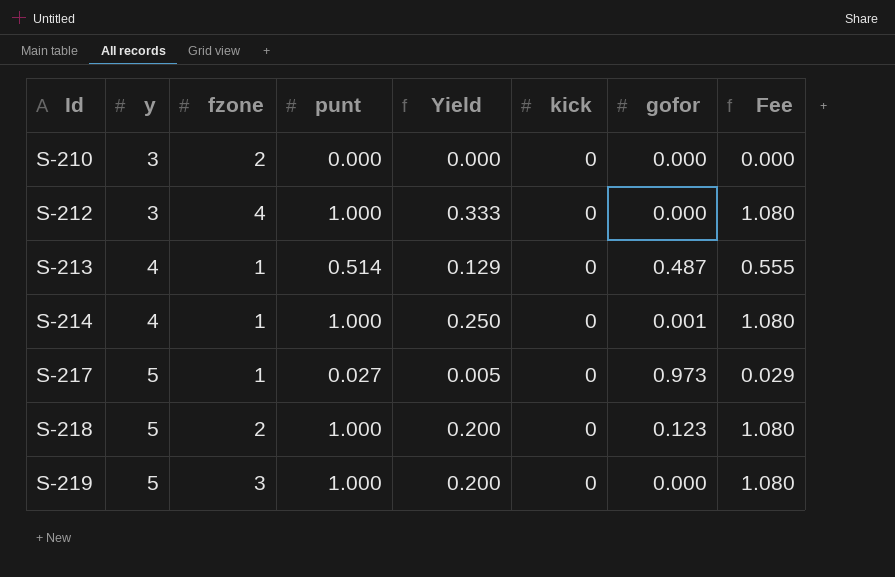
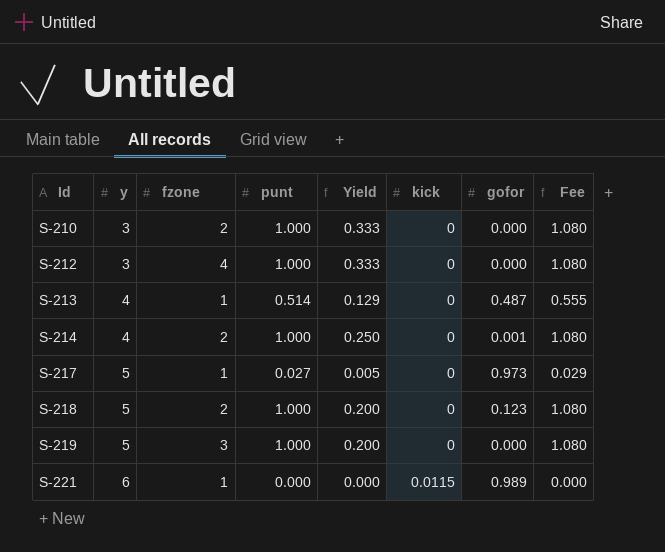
S-210 | punt: 0.000 -> 1.000
S-210 | Yield: 0.000 -> 0.333
S-210 | Fee: 0.000 -> 1.080
S-214 | fzone: 1 -> 2
row S-221: none -> 6 | 1 | 0.000 | 0.000 | 0.0115 | 0.989 | 0.000

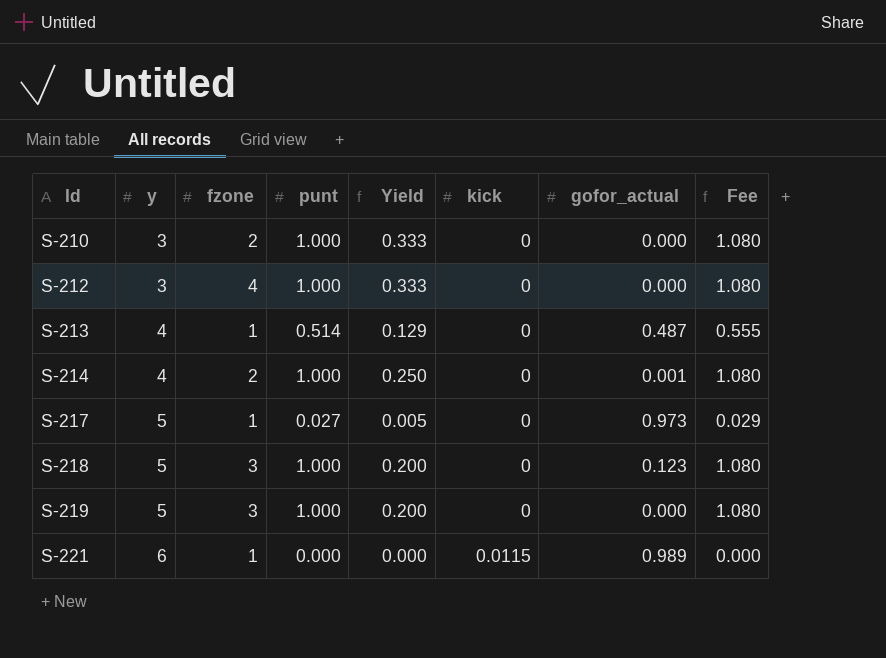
column name: gofor -> gofor_actual
S-218 | fzone: 2 -> 3

